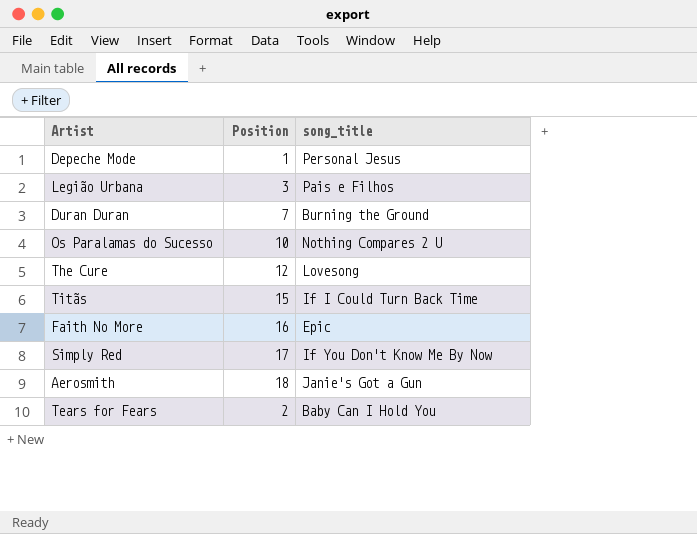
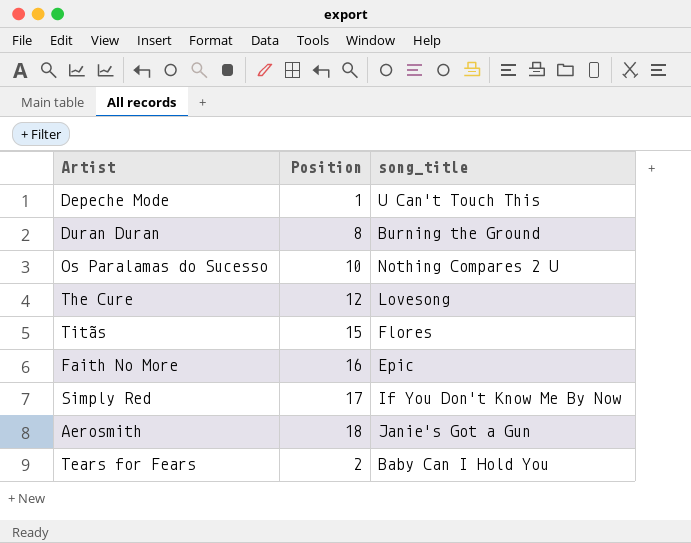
row Legião Urbana: 3 | Pais e Filhos -> none
Depeche Mode | song_title: Personal Jesus -> U Can't Touch This
Duran Duran | Position: 7 -> 8
Titãs | song_title: If I Could Turn Back Time -> Flores

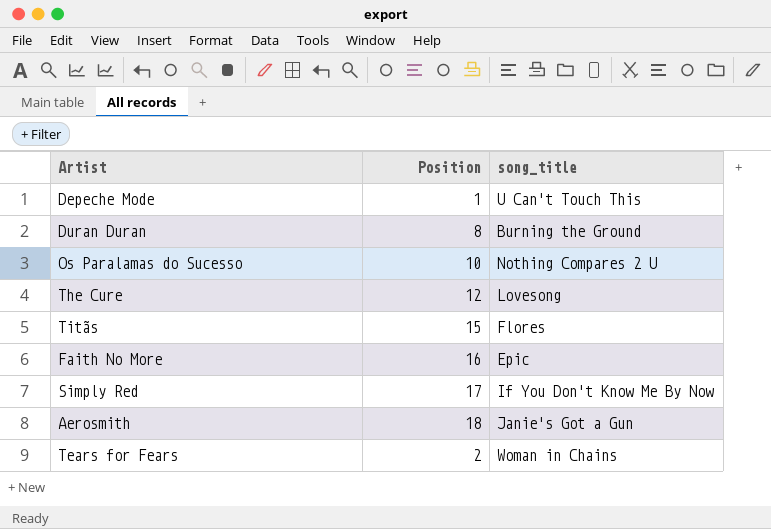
Tears for Fears | song_title: Baby Can I Hold You -> Woman in Chains

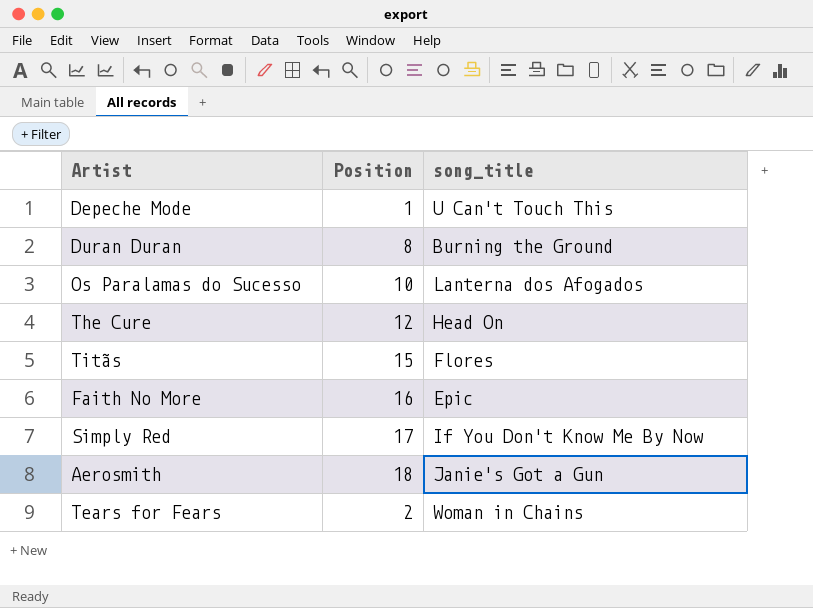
Os Paralamas do Sucesso | song_title: Nothing Compares 2 U -> Lanterna dos Afogados
The Cure | song_title: Lovesong -> Head On

